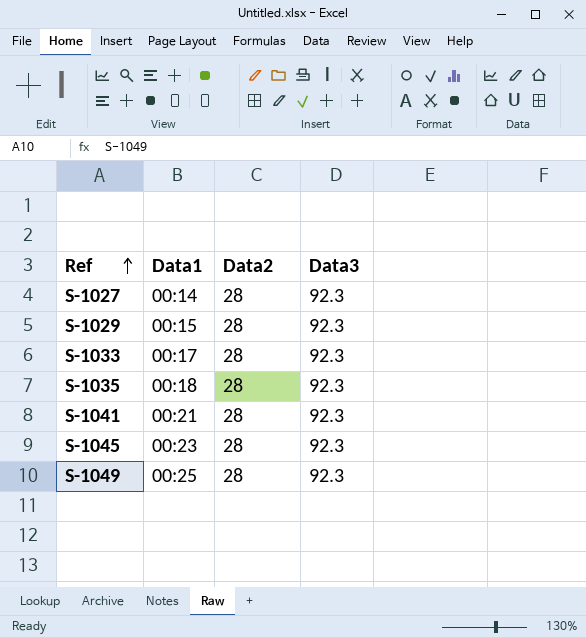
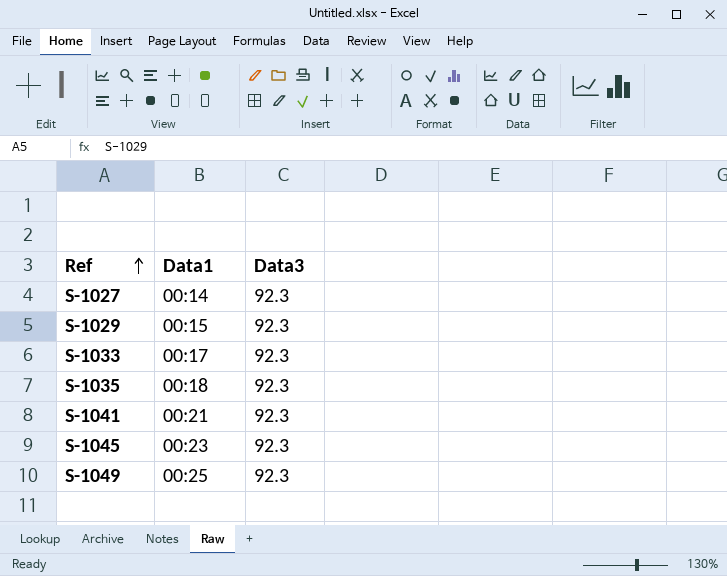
column Data2 | position: 3 -> none

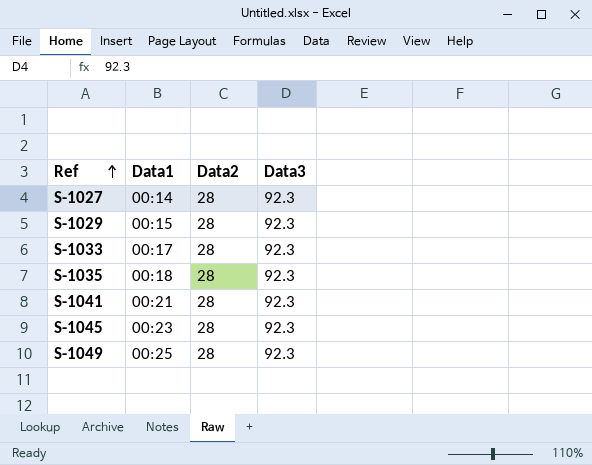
column Data2 | position: none -> 3

